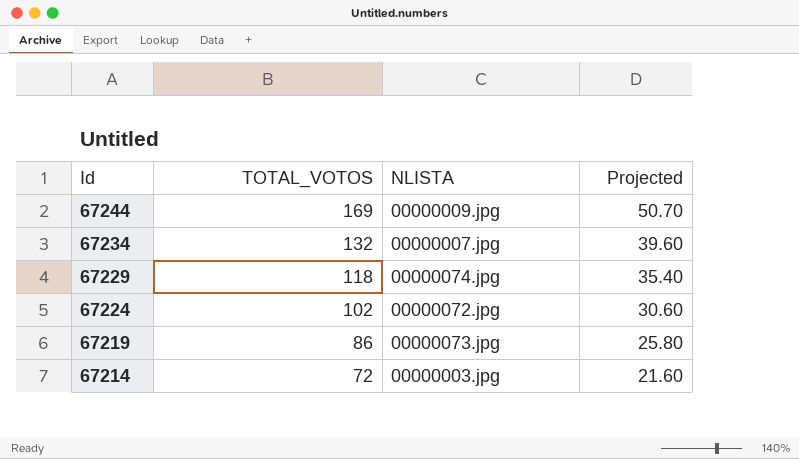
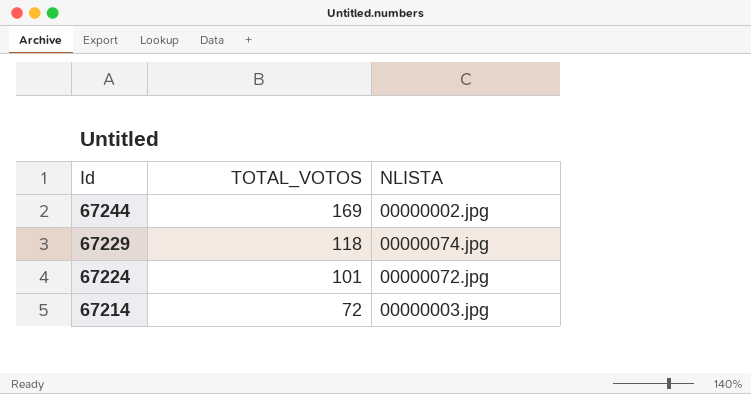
column Projected | formula: [TOTAL_VOTOS] * 0.3 -> none
row 67234: 132 | 00000007.jpg | 39.60 -> none
row 67219: 86 | 00000073.jpg | 25.80 -> none
67244 | NLISTA: 00000009.jpg -> 00000002.jpg
67224 | TOTAL_VOTOS: 102 -> 101

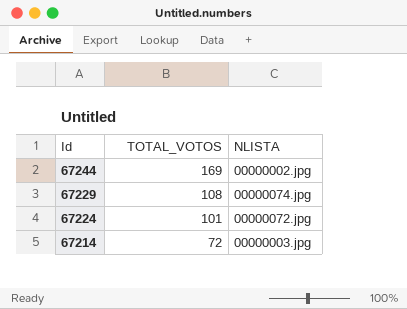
67229 | TOTAL_VOTOS: 118 -> 108

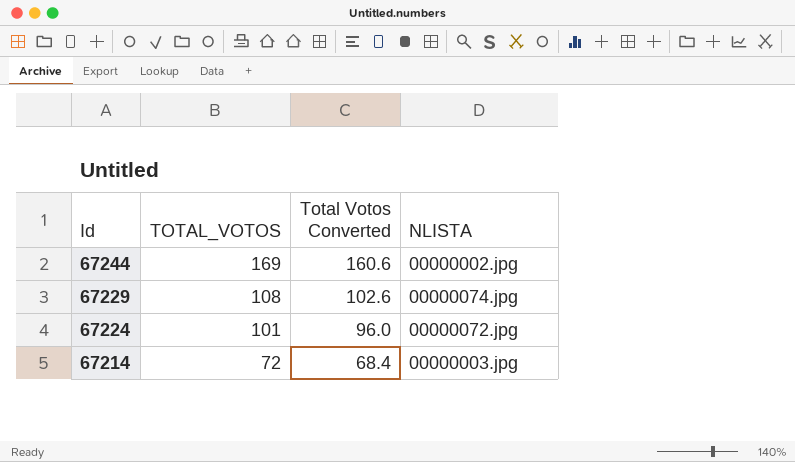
column Total Votos Converted | formula: none -> [TOTAL_VOTOS] * 0.95

